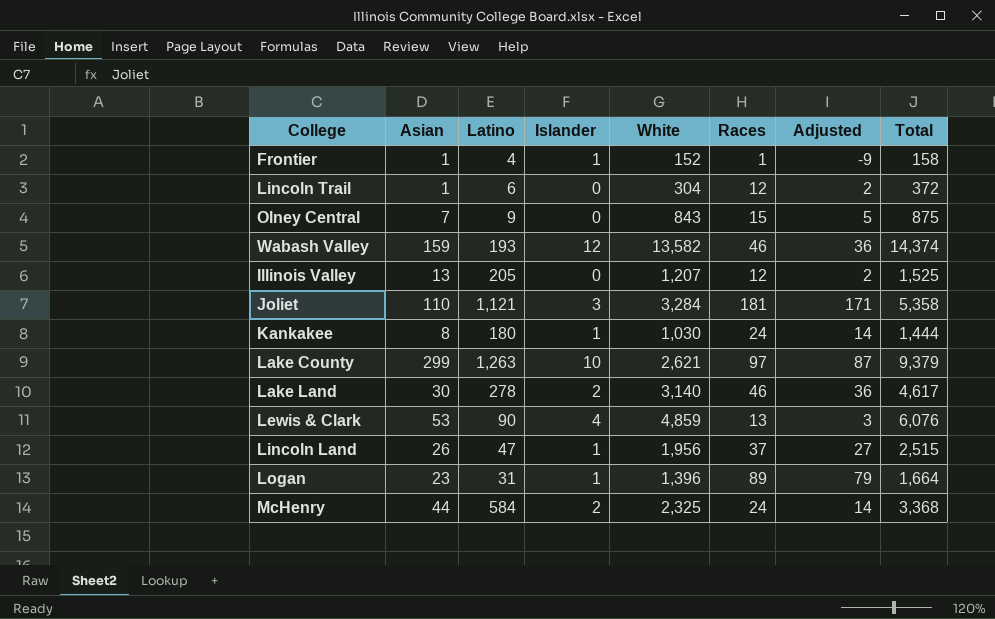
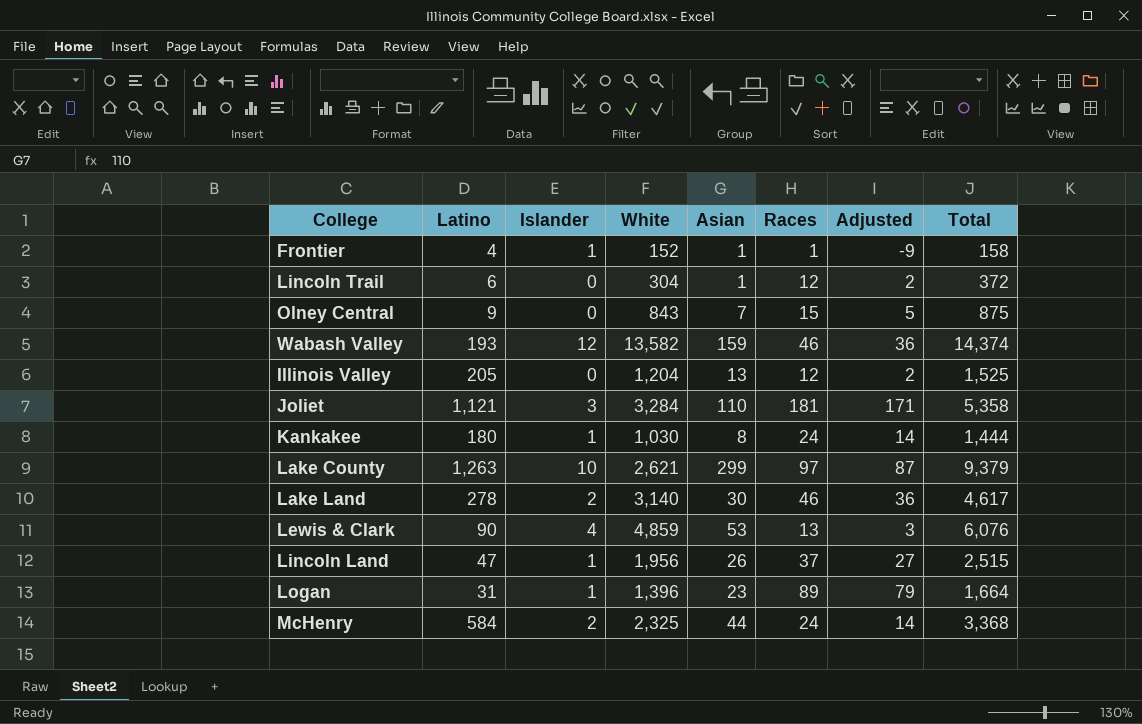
column Asian | position: 2 -> 5
Illinois Valley | White: 1,207 -> 1,204

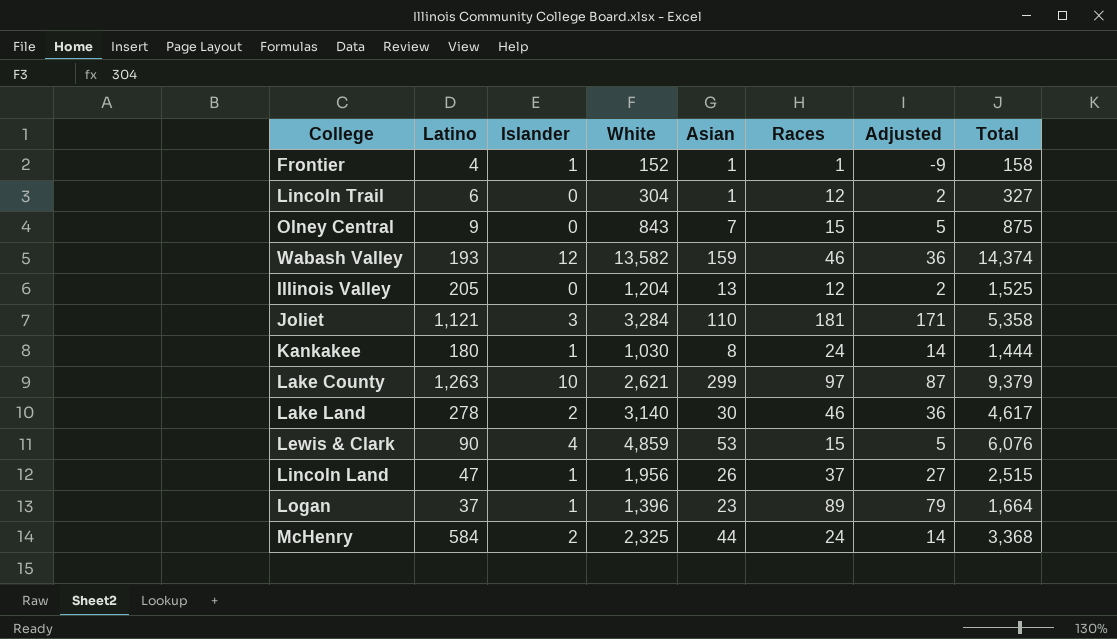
Lincoln Trail | Total: 372 -> 327
Lewis & Clark | Races: 13 -> 15
Lewis & Clark | Adjusted: 3 -> 5
Logan | Latino: 31 -> 37

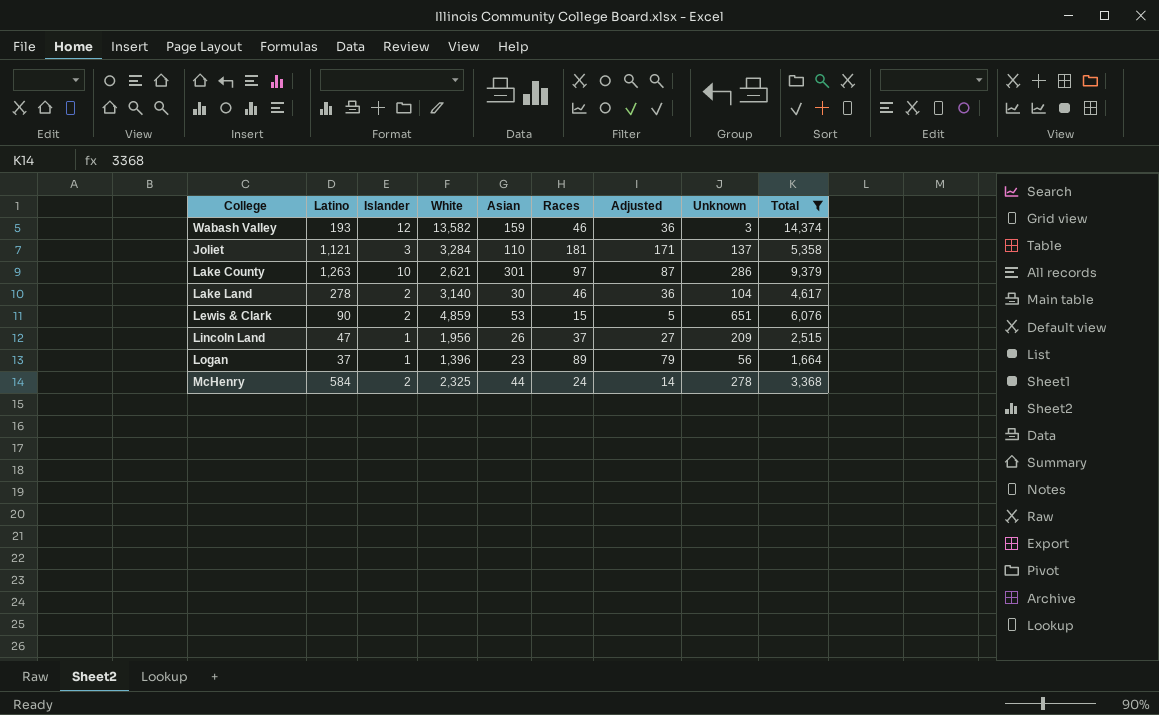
filter: none -> Total >= 1,664
column Unknown | position: none -> 8
Lake County | Asian: 299 -> 301
Lewis & Clark | Islander: 4 -> 2

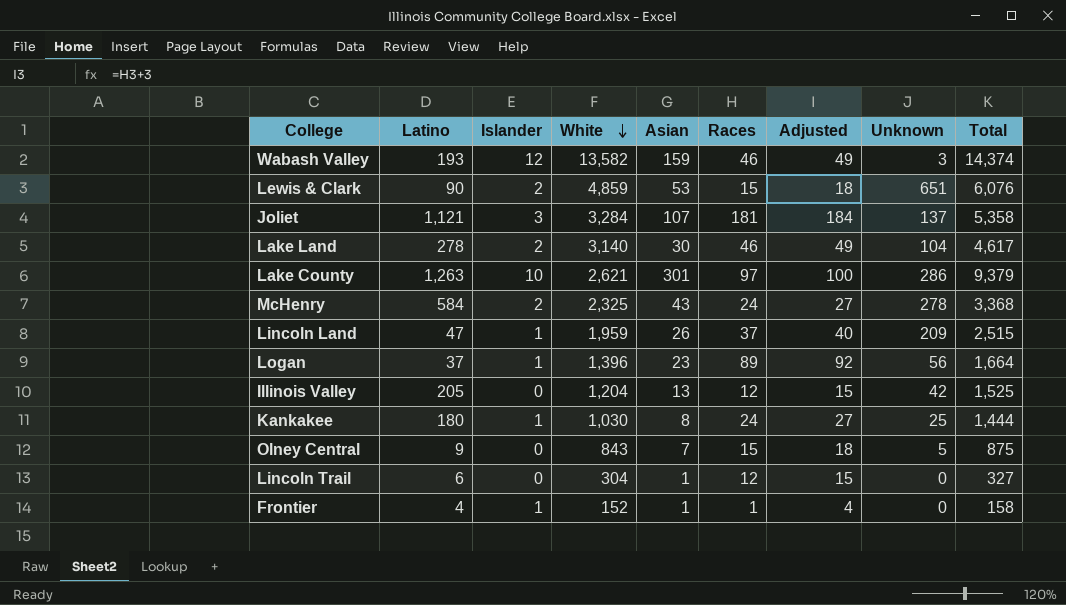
filter: Total >= 1,664 -> none
row order: none -> White descending
column Adjusted | formula: [Races] - 10 -> [Races] + 3
Joliet | Asian: 110 -> 107
McHenry | Asian: 44 -> 43
Lincoln Land | White: 1,956 -> 1,959

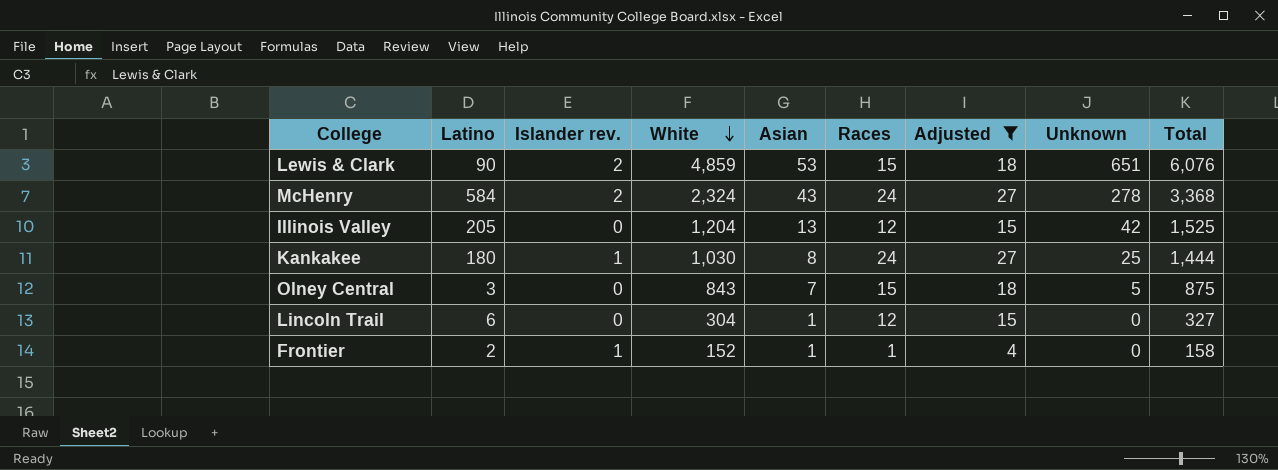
filter: none -> Adjusted <= 27
column name: Islander -> Islander rev.
McHenry | White: 2,325 -> 2,324
Olney Central | Latino: 9 -> 3
Frontier | Latino: 4 -> 2

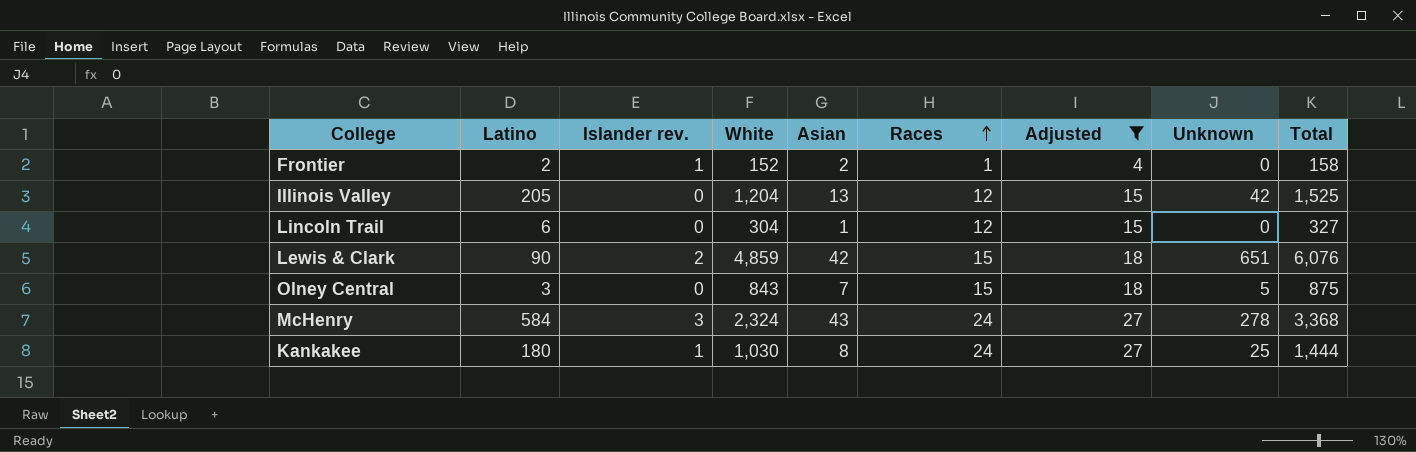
row order: White descending -> Races ascending
Frontier | Asian: 1 -> 2
Lewis & Clark | Asian: 53 -> 42
McHenry | Islander rev.: 2 -> 3

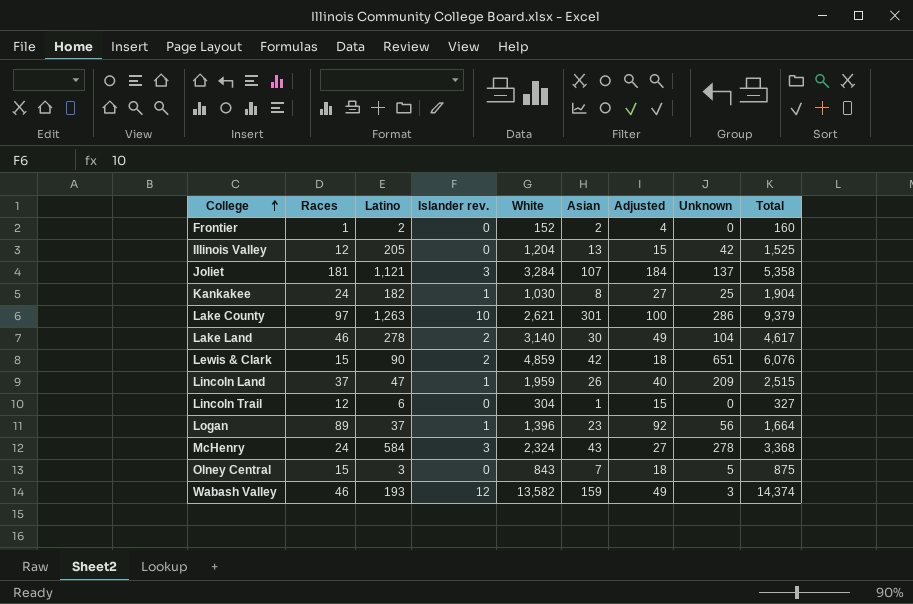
filter: Adjusted <= 27 -> none
row order: Races ascending -> College ascending
column Races | position: 6 -> 2
Frontier | Islander rev.: 1 -> 0
Frontier | Total: 158 -> 160
Kankakee | Latino: 180 -> 182
Kankakee | Total: 1,444 -> 1,904

